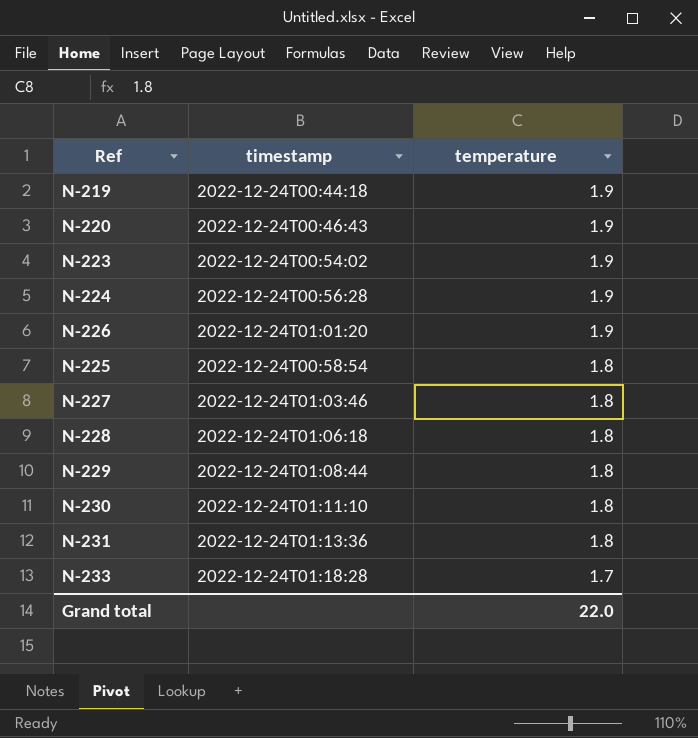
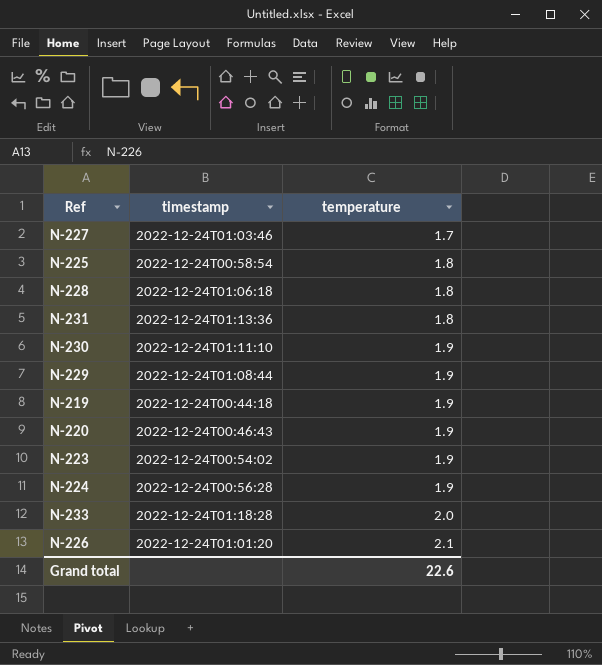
row order: temperature descending -> temperature ascending
N-227 | temperature: 1.8 -> 1.7
N-230 | temperature: 1.8 -> 1.9
N-229 | temperature: 1.8 -> 1.9
N-233 | temperature: 1.7 -> 2.0
N-226 | temperature: 1.9 -> 2.1
Grand total | temperature: 22.0 -> 22.6

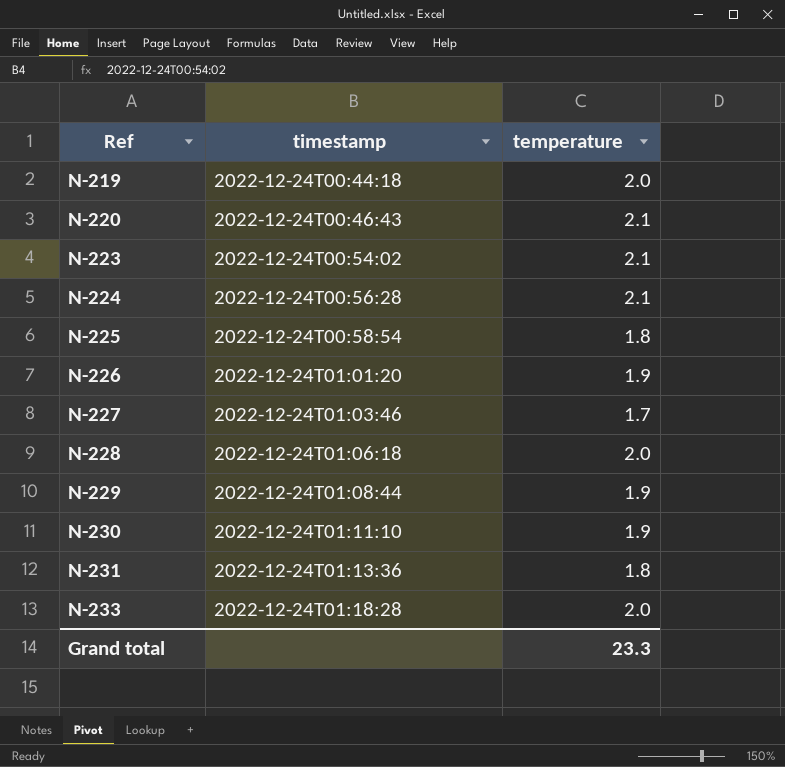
row order: temperature ascending -> Ref ascending
N-219 | temperature: 1.9 -> 2.0
N-220 | temperature: 1.9 -> 2.1
N-223 | temperature: 1.9 -> 2.1
N-224 | temperature: 1.9 -> 2.1
N-226 | temperature: 2.1 -> 1.9
N-228 | temperature: 1.8 -> 2.0
Grand total | temperature: 22.6 -> 23.3

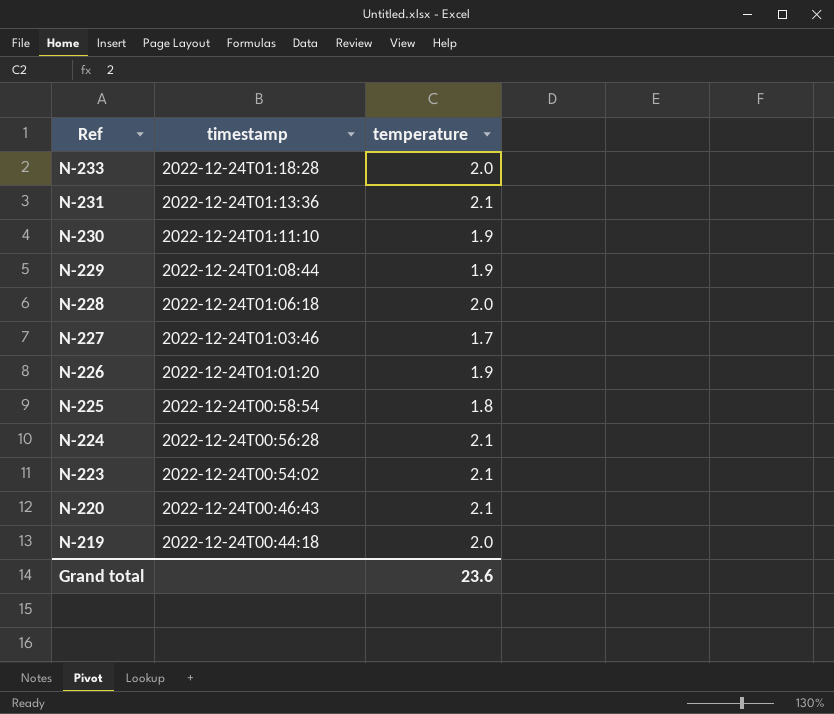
row order: Ref ascending -> Ref descending
N-231 | temperature: 1.8 -> 2.1
Grand total | temperature: 23.3 -> 23.6

